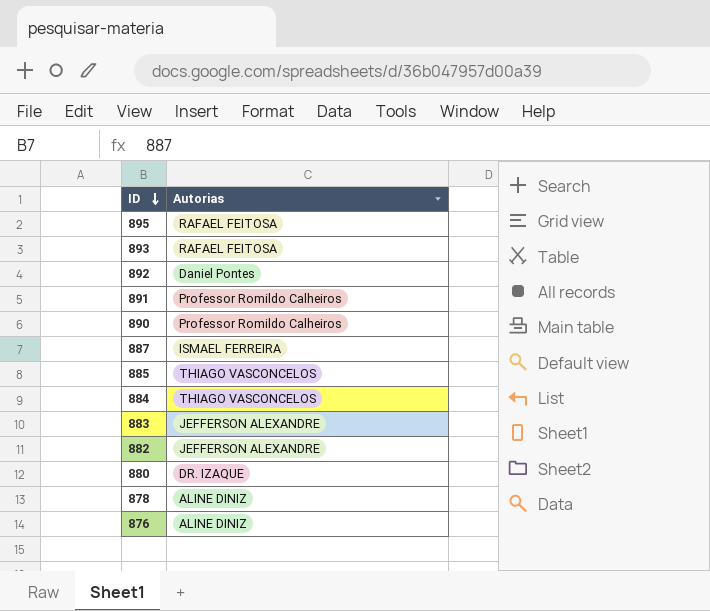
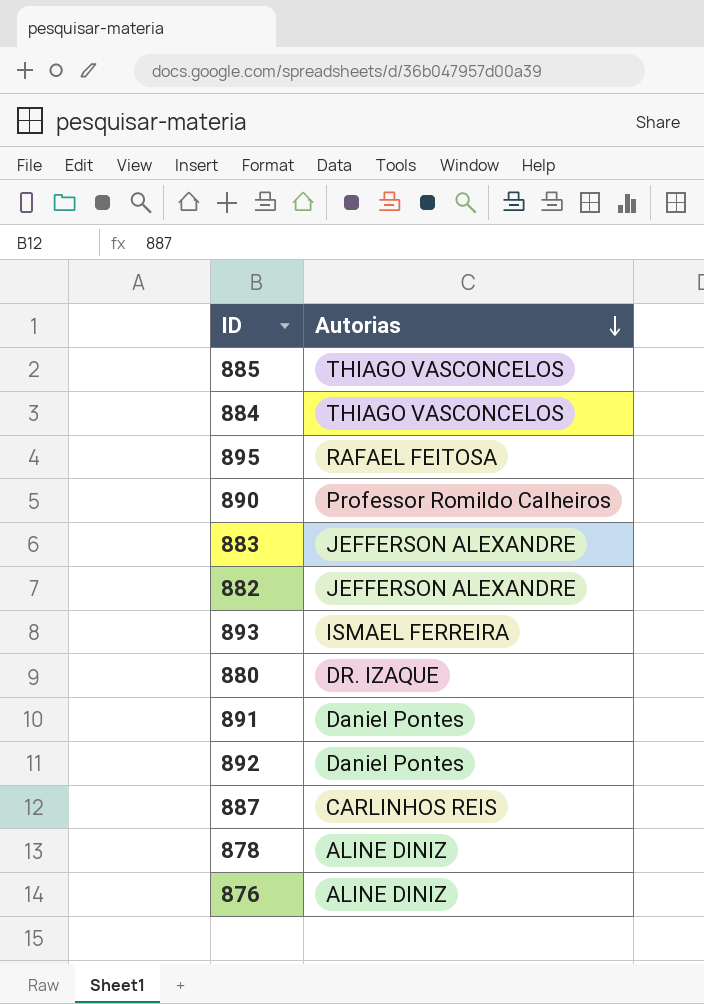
row order: ID descending -> Autorias descending
893 | Autorias: RAFAEL FEITOSA -> ISMAEL FERREIRA
891 | Autorias: Professor Romildo Calheiros -> Daniel Pontes
887 | Autorias: ISMAEL FERREIRA -> CARLINHOS REIS

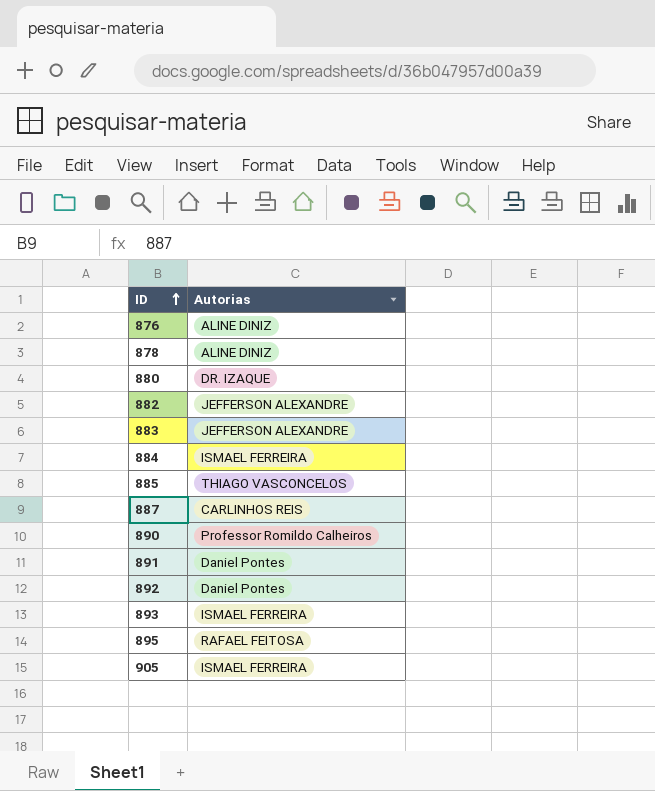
row order: Autorias descending -> ID ascending
884 | Autorias: THIAGO VASCONCELOS -> ISMAEL FERREIRA
row 905: none -> ISMAEL FERREIRA

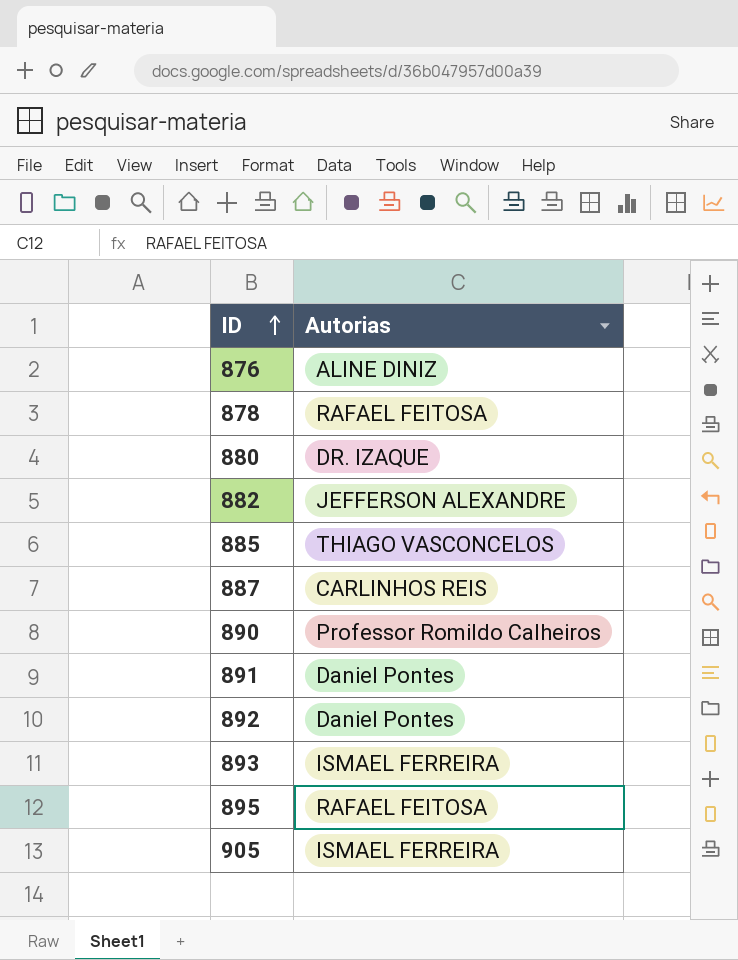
row 883: JEFFERSON ALEXANDRE -> none
row 884: ISMAEL FERREIRA -> none
878 | Autorias: ALINE DINIZ -> RAFAEL FEITOSA

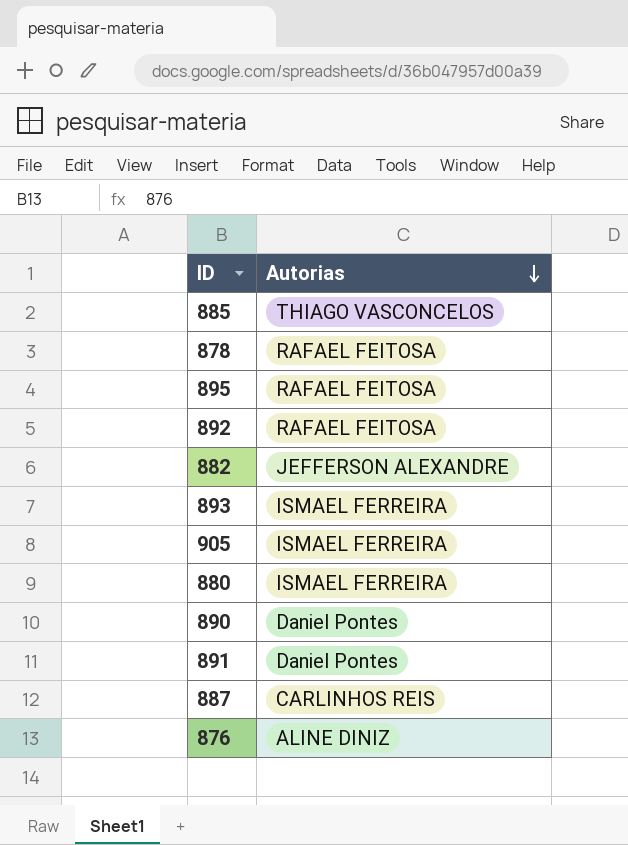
row order: ID ascending -> Autorias descending
892 | Autorias: Daniel Pontes -> RAFAEL FEITOSA
880 | Autorias: DR. IZAQUE -> ISMAEL FERREIRA
890 | Autorias: Professor Romildo Calheiros -> Daniel Pontes

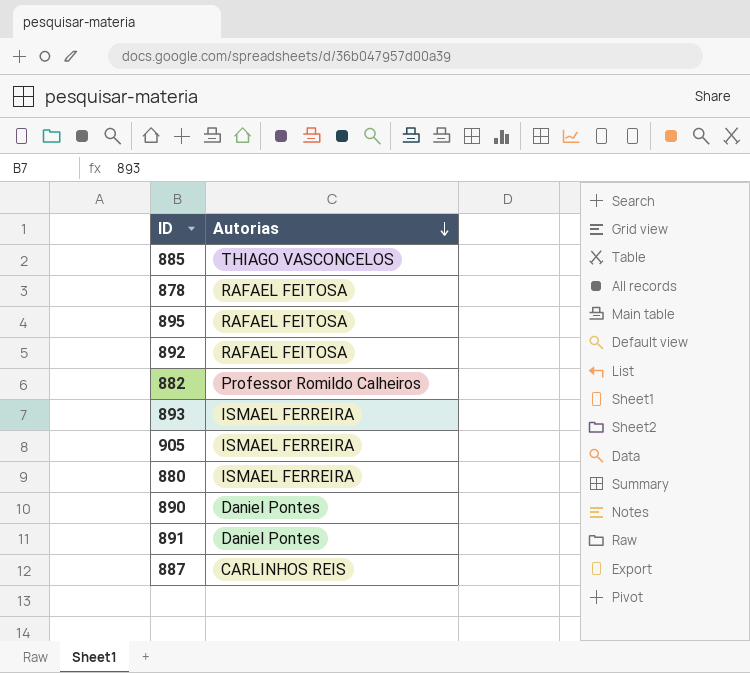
row 876: ALINE DINIZ -> none
882 | Autorias: JEFFERSON ALEXANDRE -> Professor Romildo Calheiros

